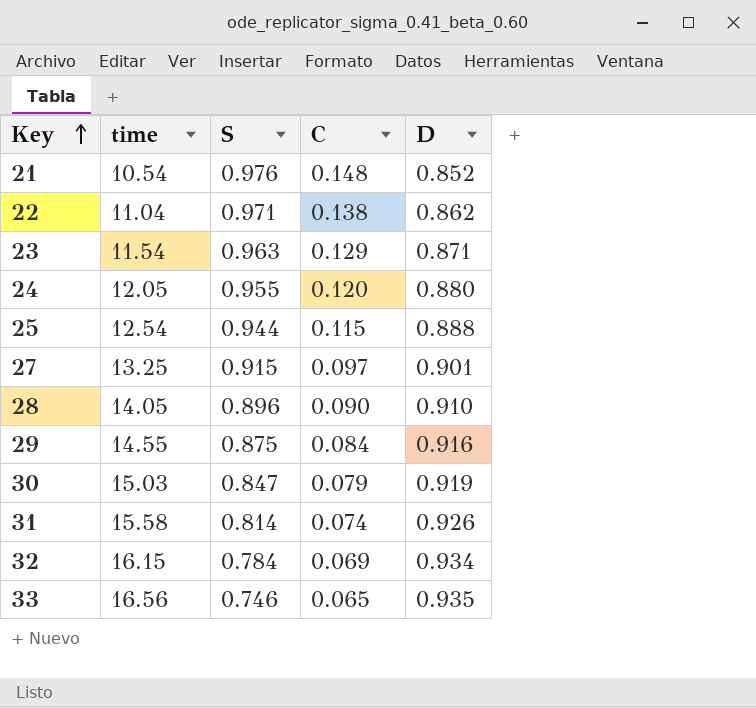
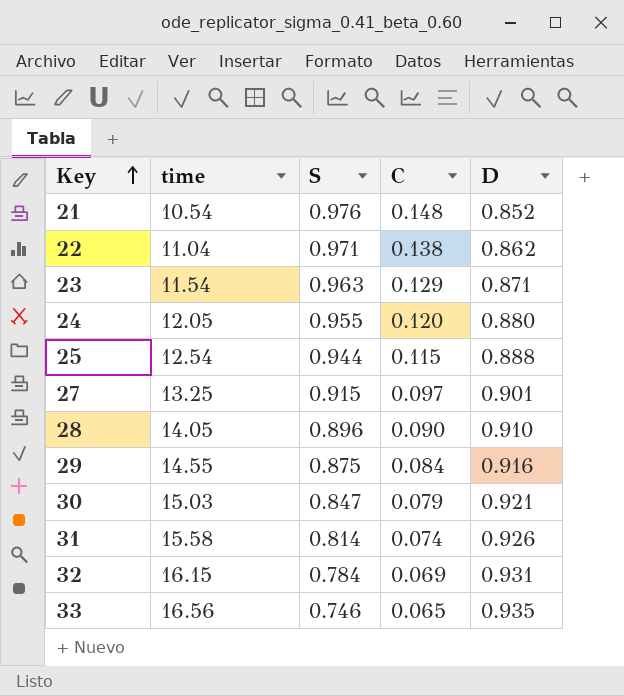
30 | D: 0.919 -> 0.921
32 | D: 0.934 -> 0.931

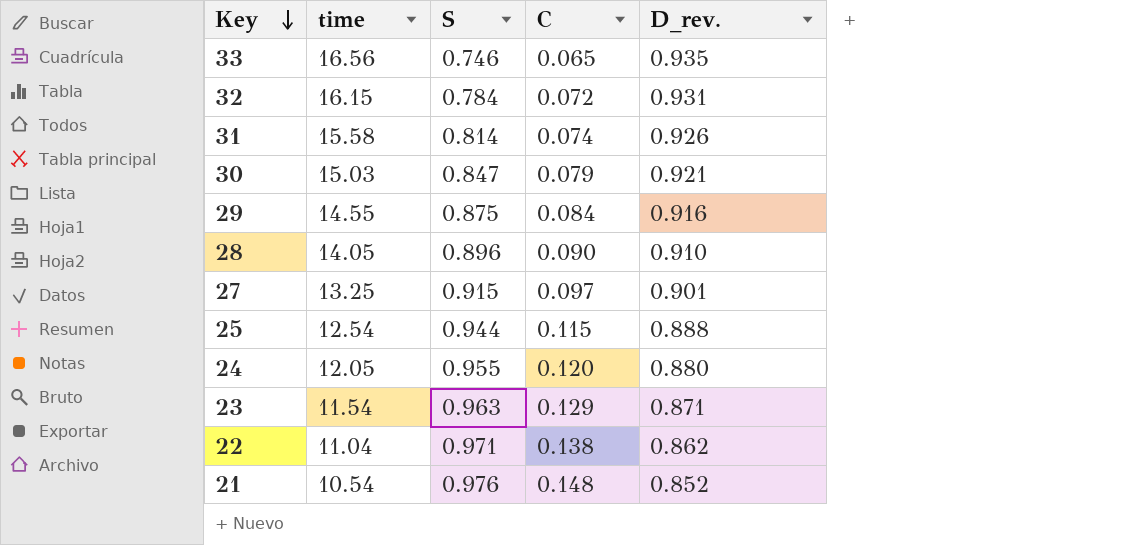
row order: Key ascending -> Key descending
column name: D -> D_rev.
32 | C: 0.069 -> 0.072

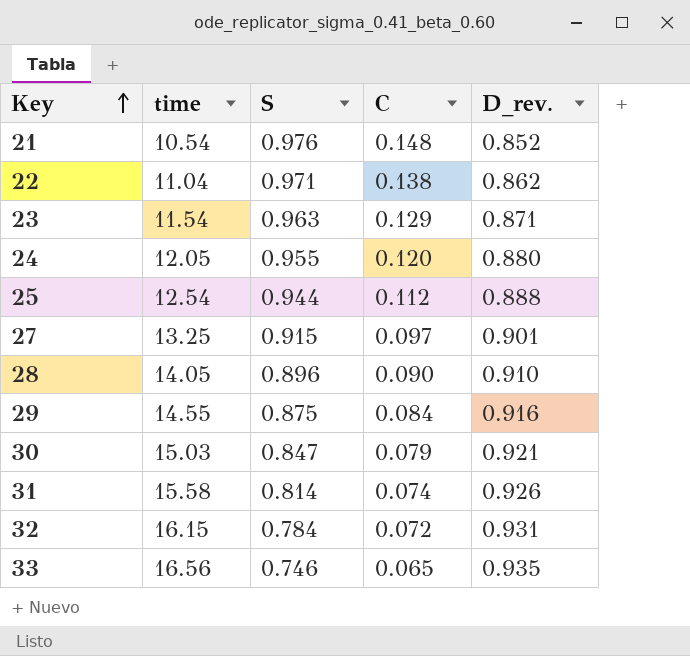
row order: Key descending -> Key ascending
25 | C: 0.115 -> 0.112

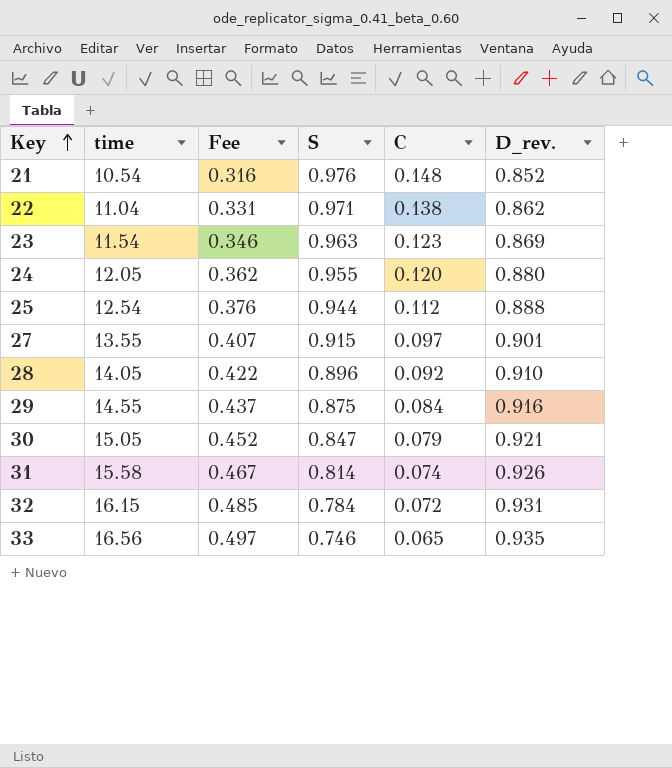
column Fee | formula: none -> [time] * 0.03
23 | C: 0.129 -> 0.123
23 | D_rev.: 0.871 -> 0.869
27 | time: 13.25 -> 13.55
28 | C: 0.090 -> 0.092
30 | time: 15.03 -> 15.05

